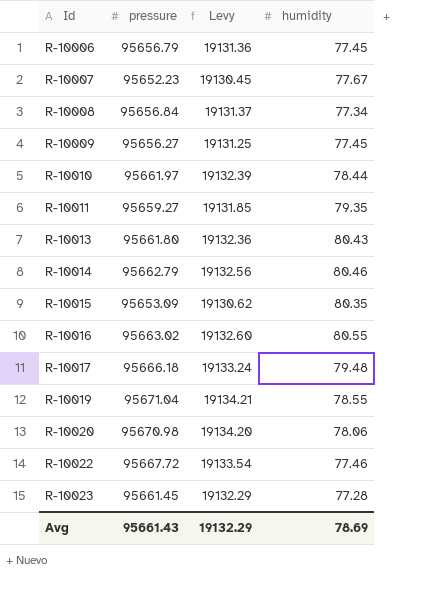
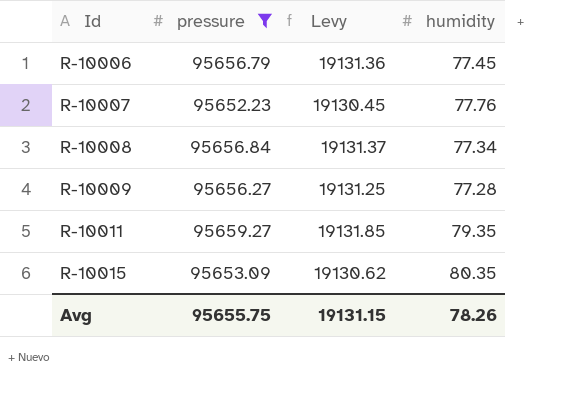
filter: none -> pressure <= 95659.27
R-10007 | humidity: 77.67 -> 77.76
R-10009 | humidity: 77.45 -> 77.28
Avg | pressure: 95661.43 -> 95655.75
Avg | Levy: 19132.29 -> 19131.15
Avg | humidity: 78.69 -> 78.26

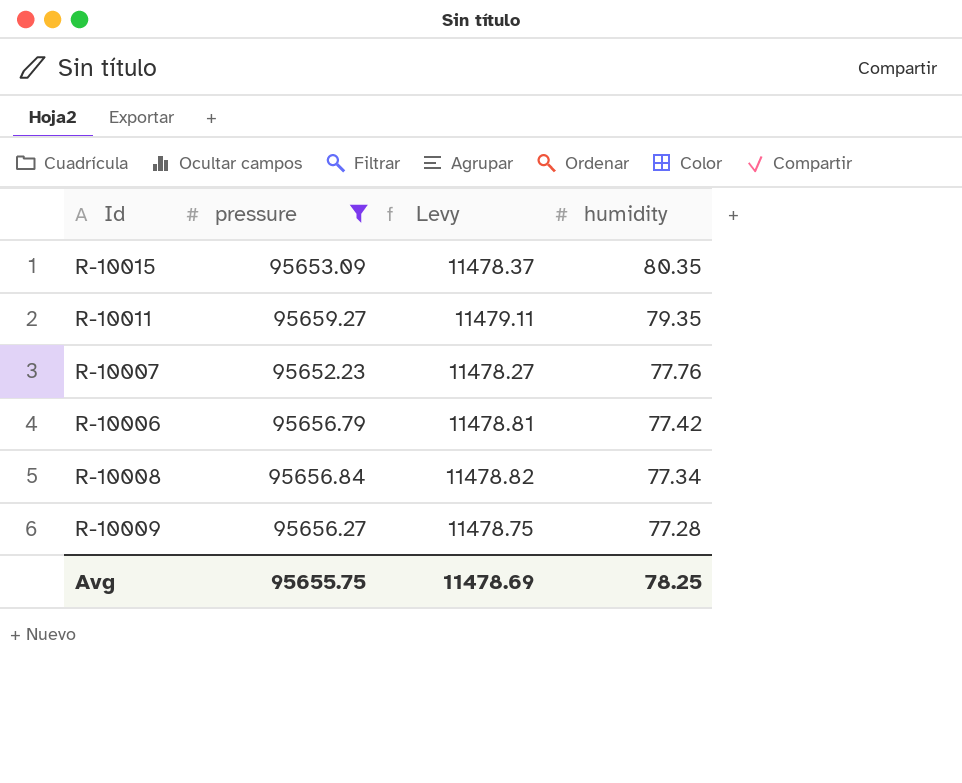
row order: Id ascending -> humidity descending
column Levy | formula: [pressure] * 0.2 -> [pressure] * 0.12
R-10006 | humidity: 77.45 -> 77.42
Avg | Levy: 19131.15 -> 11478.69
Avg | humidity: 78.26 -> 78.25

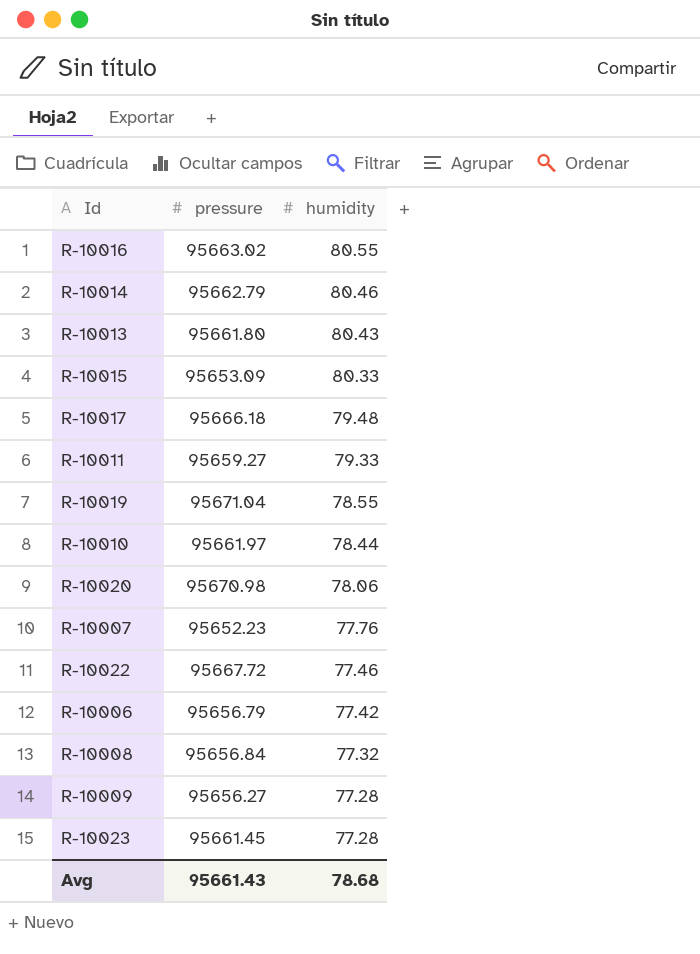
filter: pressure <= 95659.27 -> none
column Levy | formula: [pressure] * 0.12 -> none
R-10015 | humidity: 80.35 -> 80.33
R-10011 | humidity: 79.35 -> 79.33
R-10008 | humidity: 77.34 -> 77.32
Avg | pressure: 95655.75 -> 95661.43
Avg | humidity: 78.25 -> 78.68

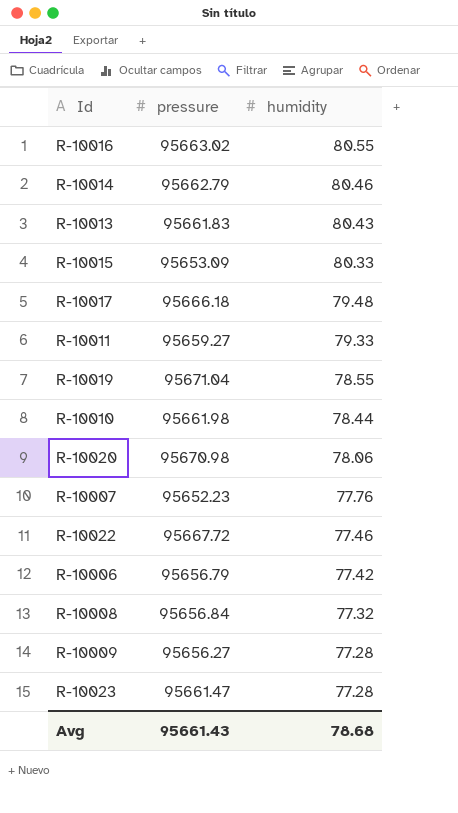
R-10013 | pressure: 95661.80 -> 95661.83
R-10010 | pressure: 95661.97 -> 95661.98
R-10023 | pressure: 95661.45 -> 95661.47

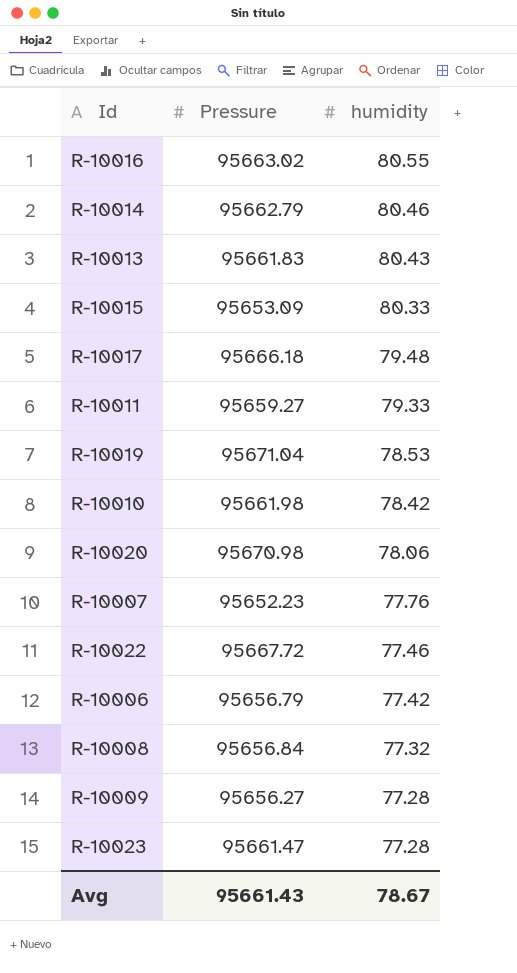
column name: pressure -> Pressure
R-10019 | humidity: 78.55 -> 78.53
R-10010 | humidity: 78.44 -> 78.42
Avg | humidity: 78.68 -> 78.67

